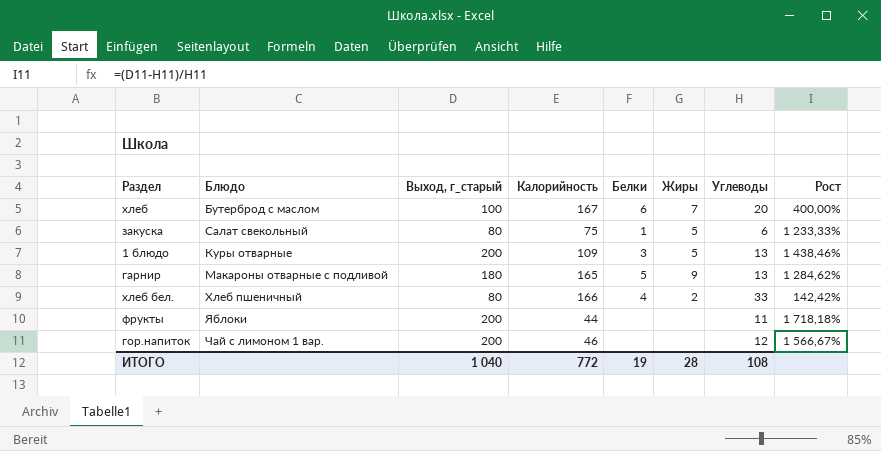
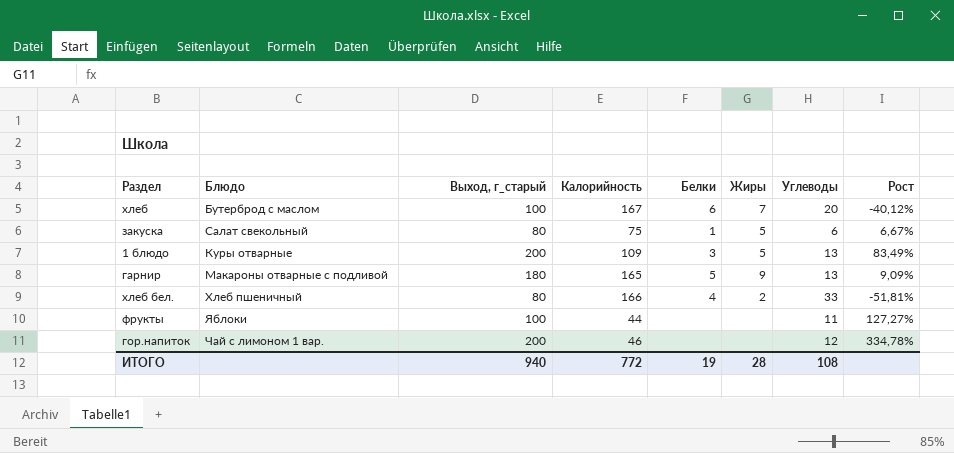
column Рост | formula: ([Выход, г_старый] - [Углеводы]) / [Углеводы] -> ([Выход, г_старый] - [Калорийность]) / [Калорийность]
фрукты | Выход, г_старый: 200 -> 100
ИТОГО | Выход, г_старый: 1 040 -> 940

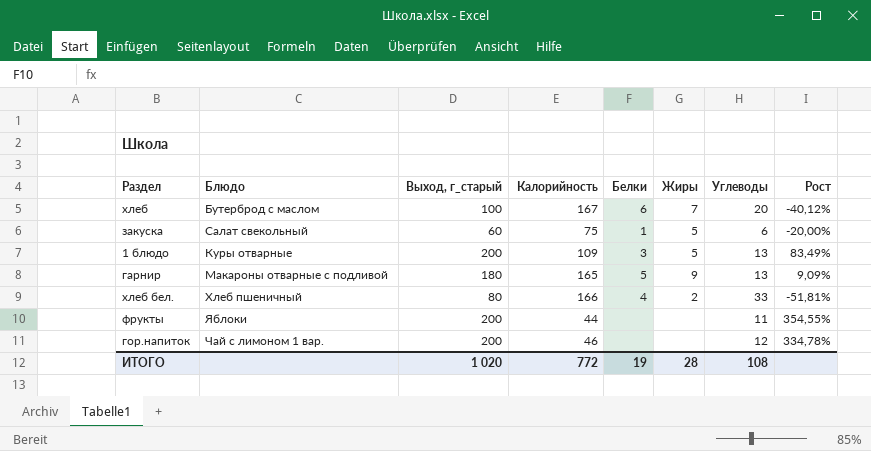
закуска | Выход, г_старый: 80 -> 60
закуска | Рост: 6,67% -> -20,00%
фрукты | Выход, г_старый: 100 -> 200
фрукты | Рост: 127,27% -> 354,55%
ИТОГО | Выход, г_старый: 940 -> 1 020

